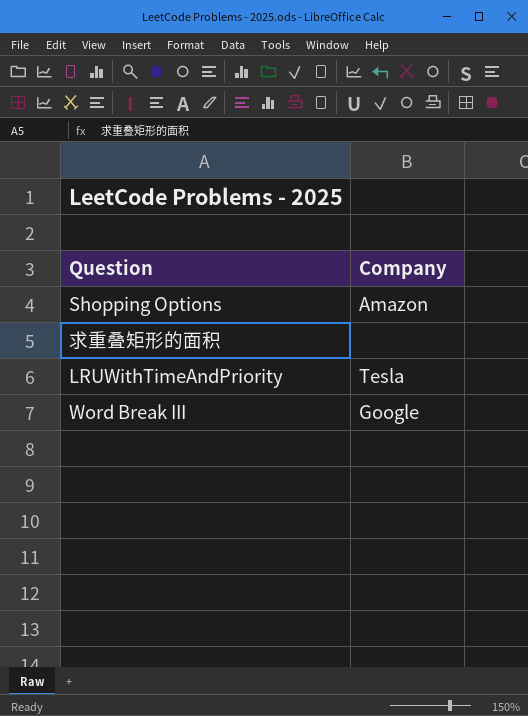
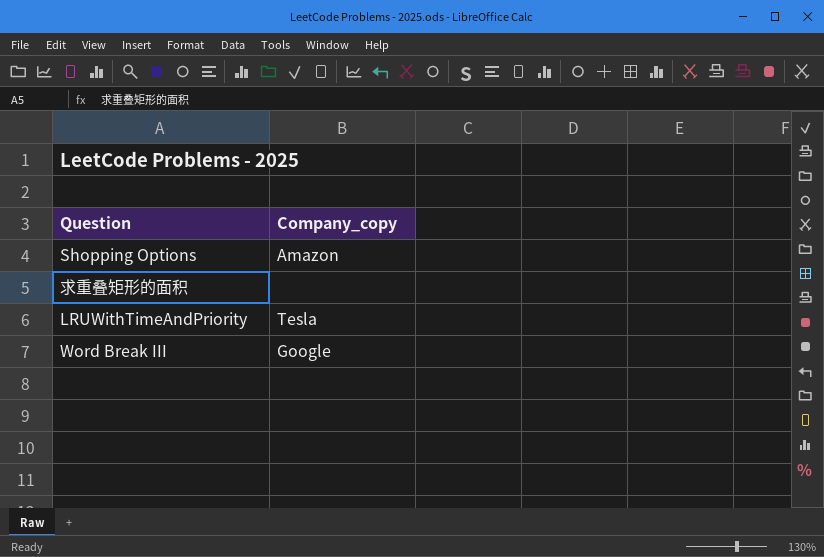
column name: Company -> Company_copy

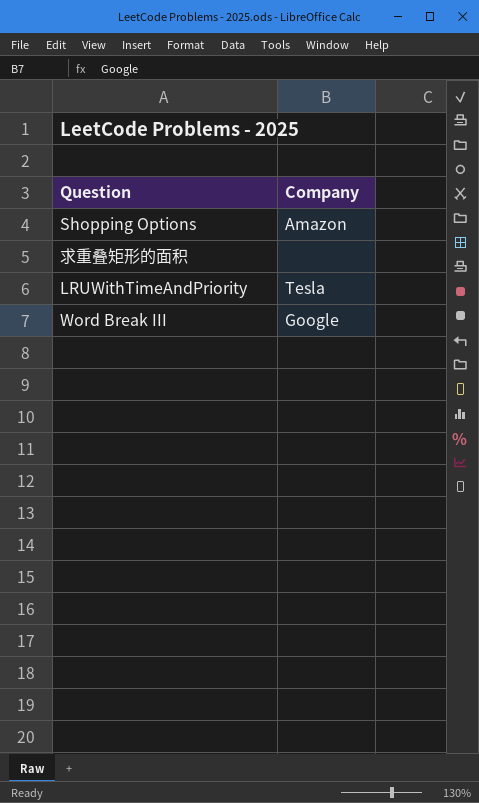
column name: Company_copy -> Company

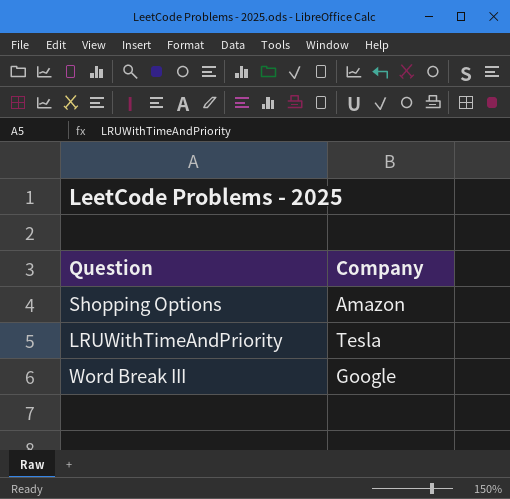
row 求重叠矩形的面积: none -> none

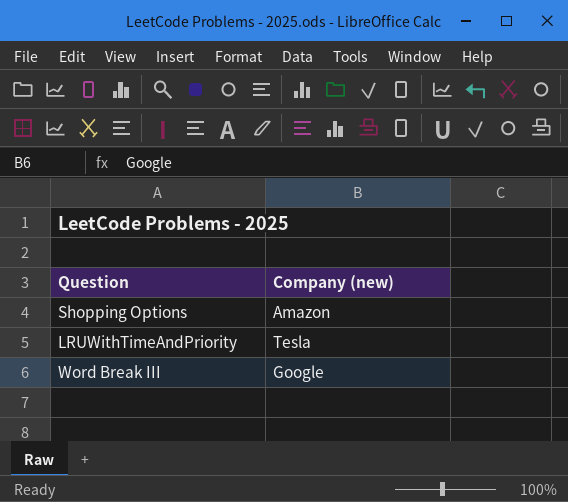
column name: Company -> Company (new)

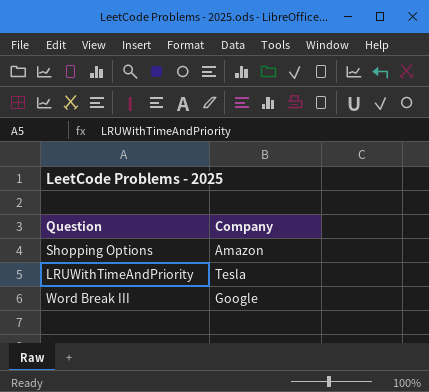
column name: Company (new) -> Company

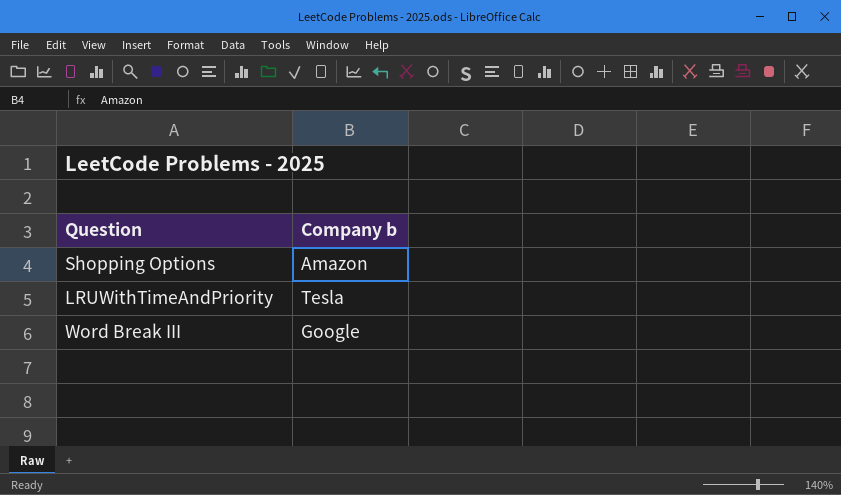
column name: Company -> Company b

